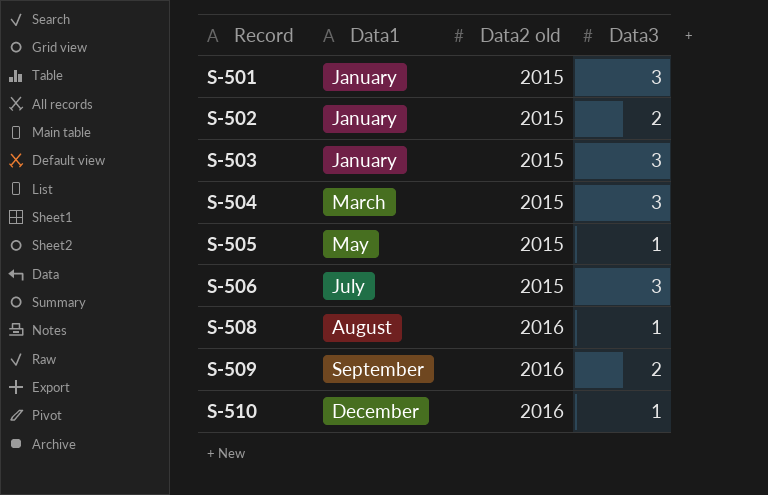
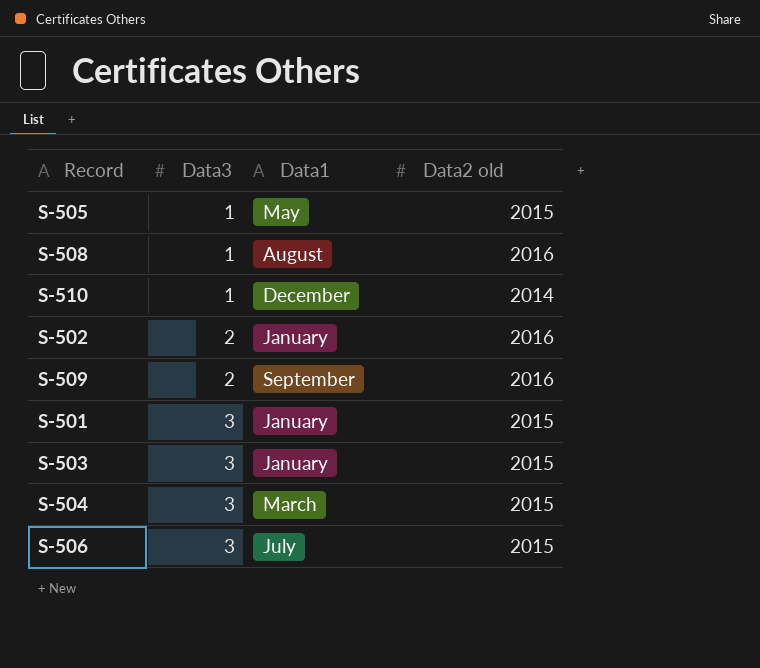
row order: Record ascending -> Data3 ascending
column Data3 | position: 4 -> 2
S-510 | Data2 old: 2016 -> 2014
S-502 | Data2 old: 2015 -> 2016

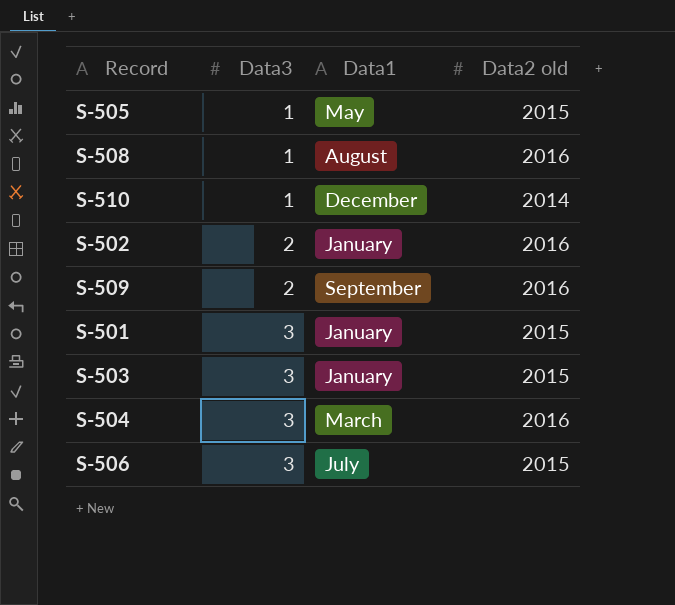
S-504 | Data2 old: 2015 -> 2016

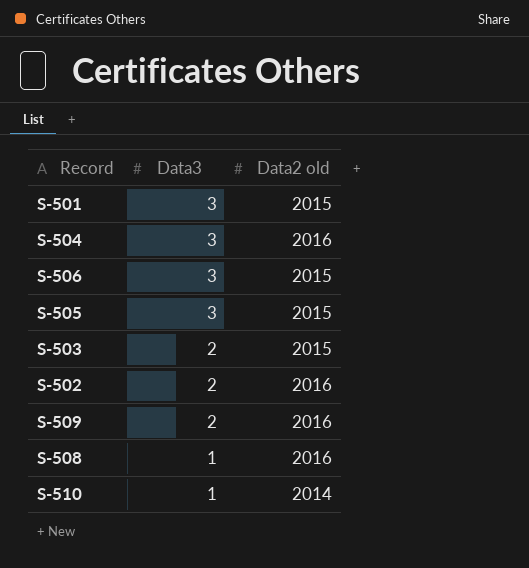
row order: Data3 ascending -> Data3 descending
column Data1 | position: 3 -> none
S-505 | Data3: 1 -> 3
S-503 | Data3: 3 -> 2

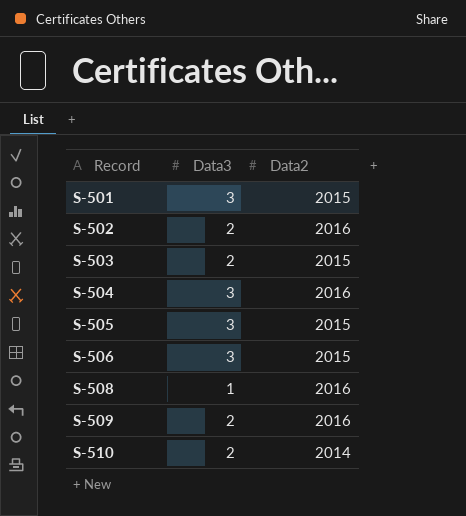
row order: Data3 descending -> Record ascending
column name: Data2 old -> Data2
S-510 | Data3: 1 -> 2

